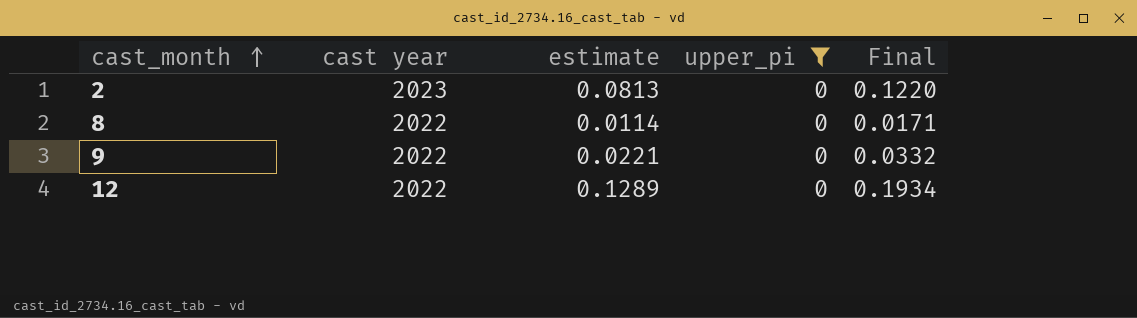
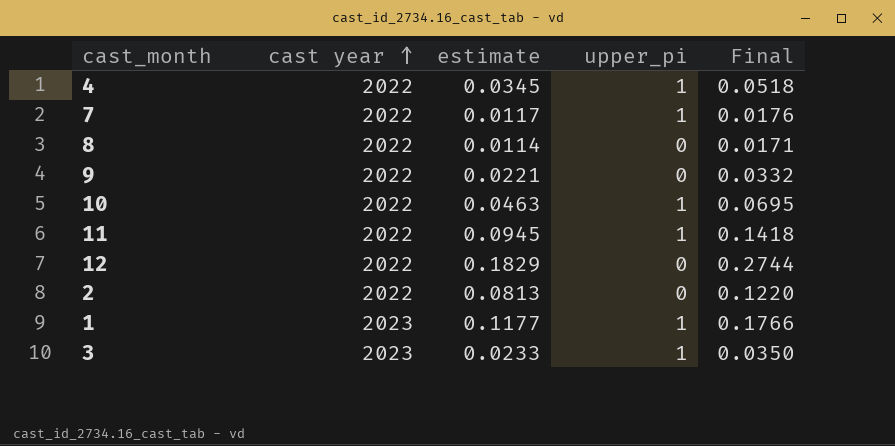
filter: upper_pi = 0 -> none
row order: cast_month ascending -> cast year ascending
12 | estimate: 0.1289 -> 0.1829
12 | Final: 0.1934 -> 0.2744
2 | cast year: 2023 -> 2022

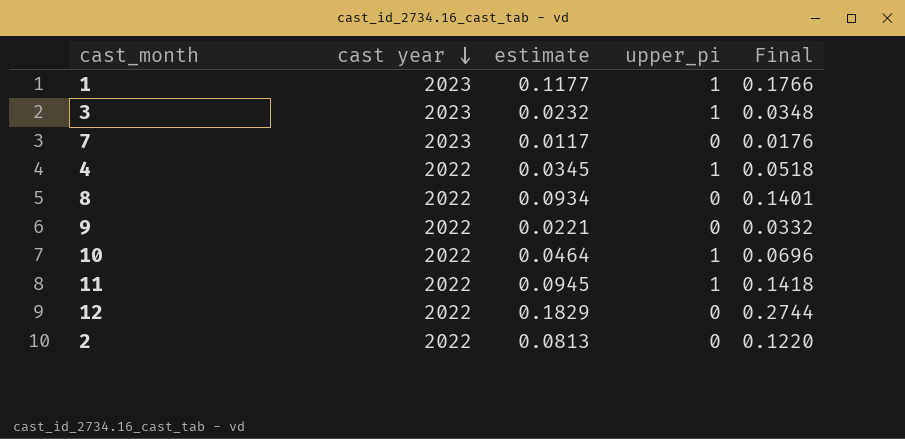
row order: cast year ascending -> cast year descending
3 | estimate: 0.0233 -> 0.0232
3 | Final: 0.0350 -> 0.0348
7 | cast year: 2022 -> 2023
7 | upper_pi: 1 -> 0
8 | estimate: 0.0114 -> 0.0934
8 | Final: 0.0171 -> 0.1401
10 | estimate: 0.0463 -> 0.0464
10 | Final: 0.0695 -> 0.0696

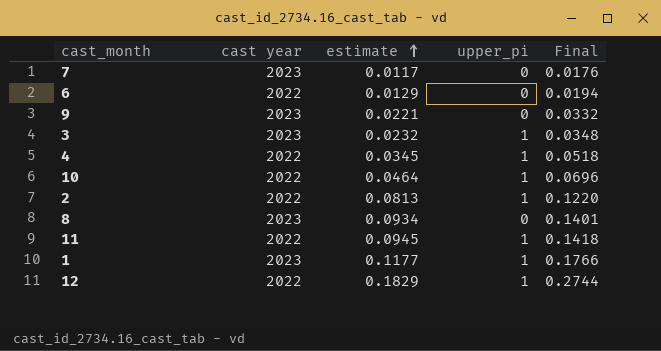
row order: cast year descending -> estimate ascending
row 6: none -> 2022 | 0.0129 | 0 | 0.0194
9 | cast year: 2022 -> 2023
2 | upper_pi: 0 -> 1
8 | cast year: 2022 -> 2023
12 | upper_pi: 0 -> 1

